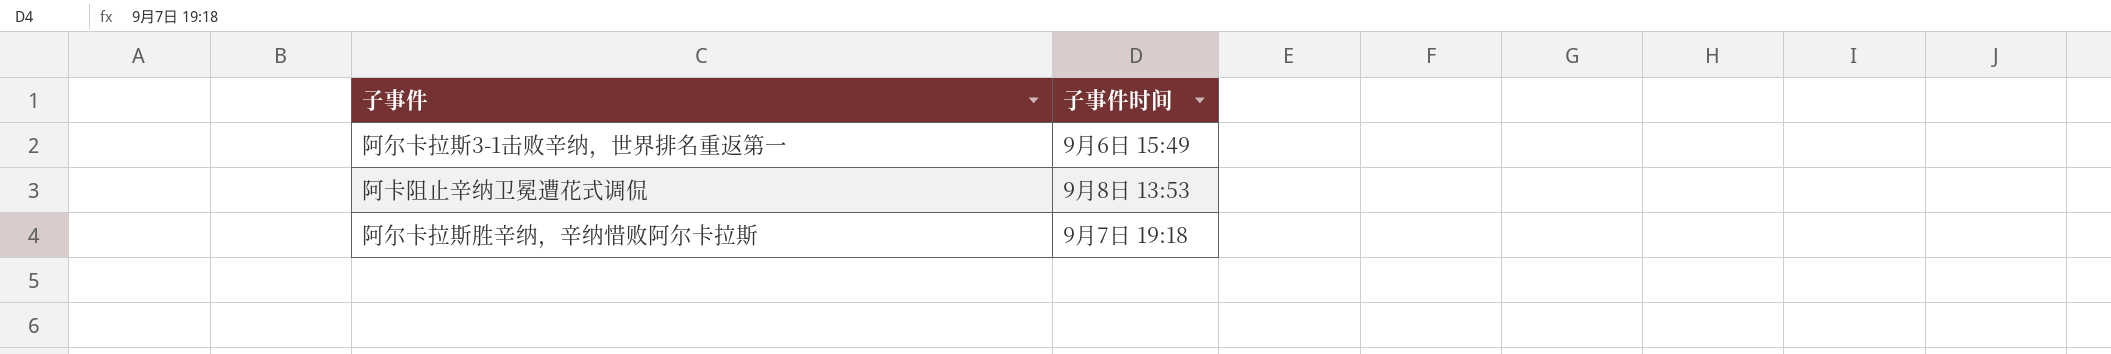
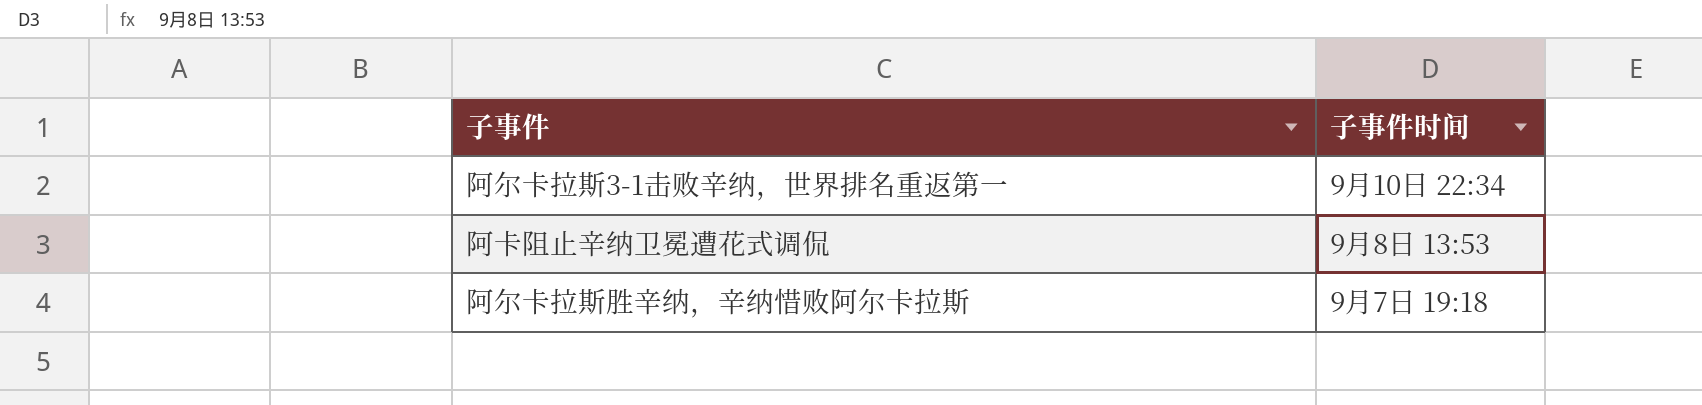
阿尔卡拉斯3-1击败辛纳，世界排名重返第一 | 子事件时间: 9月6日 15:49 -> 9月10日 22:34

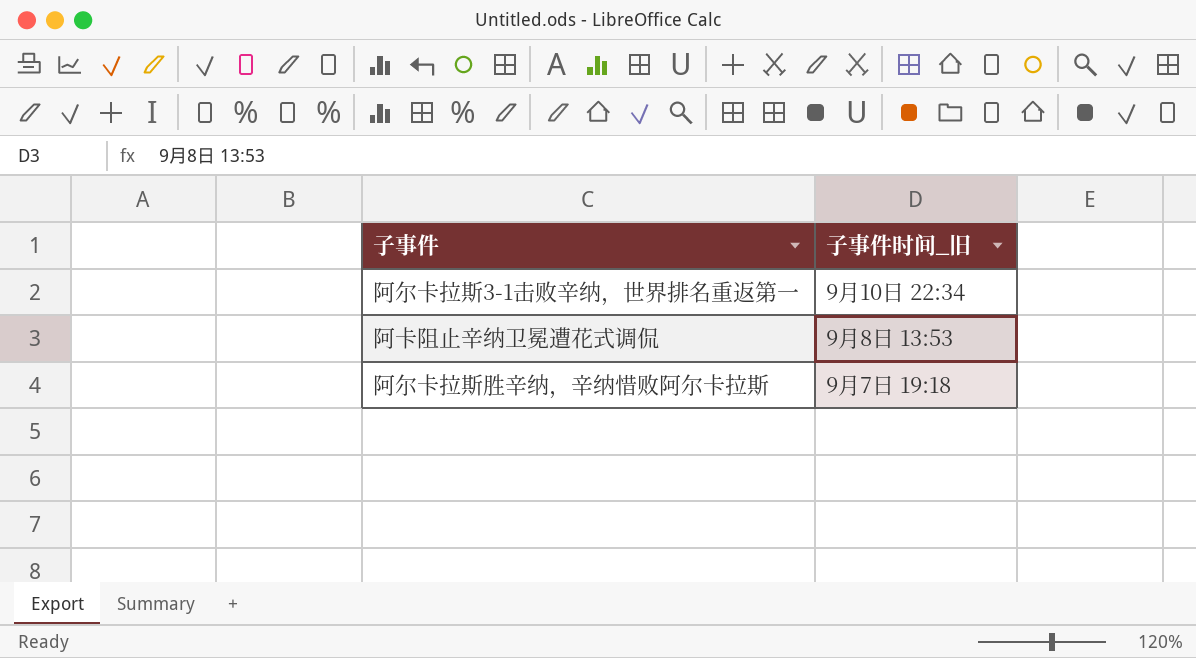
column name: 子事件时间 -> 子事件时间_旧

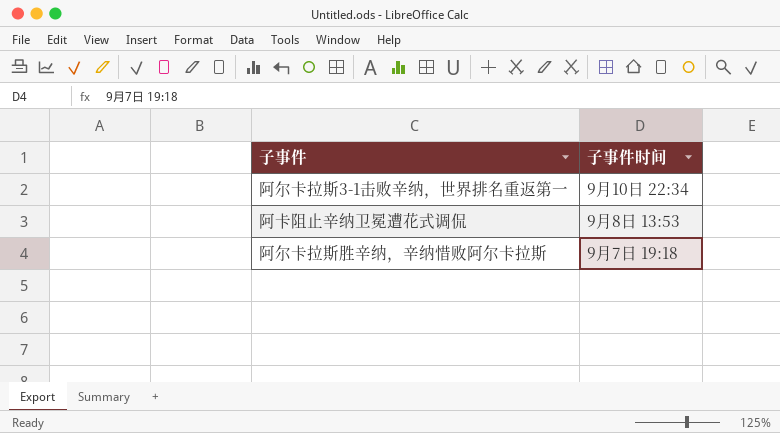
column name: 子事件时间_旧 -> 子事件时间

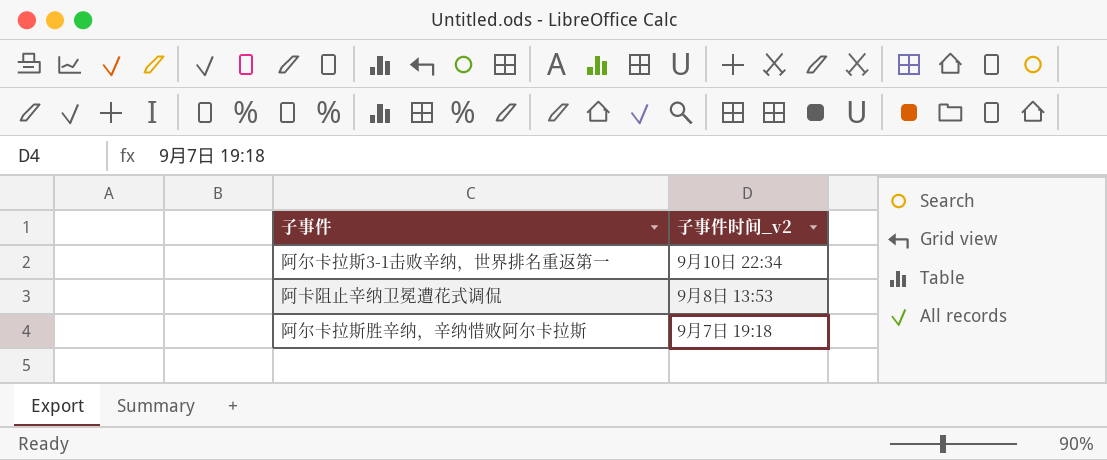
column name: 子事件时间 -> 子事件时间_v2

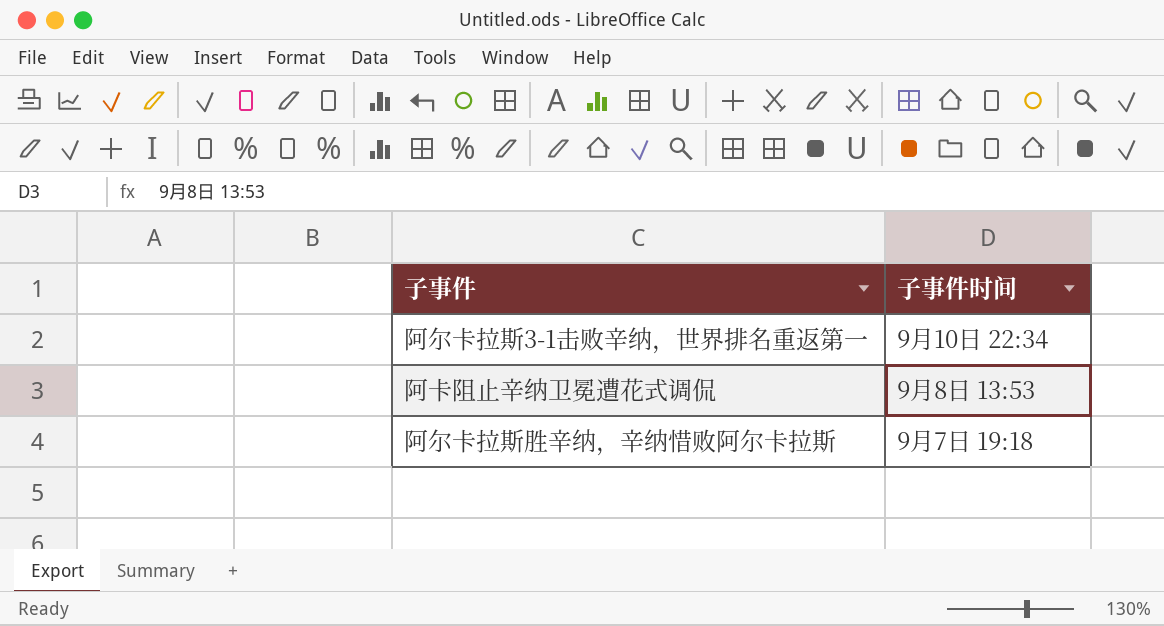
column name: 子事件时间_v2 -> 子事件时间

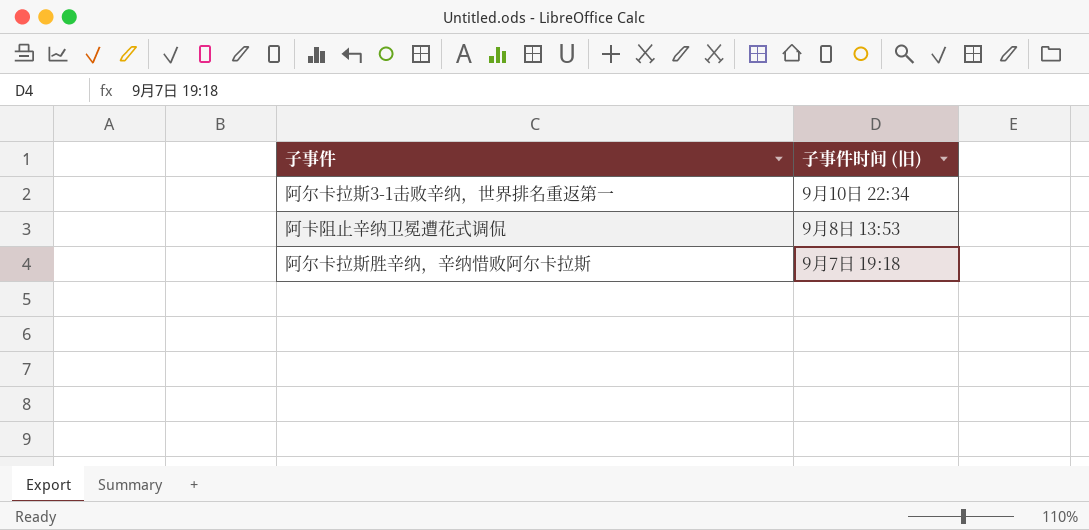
column name: 子事件时间 -> 子事件时间 (旧)

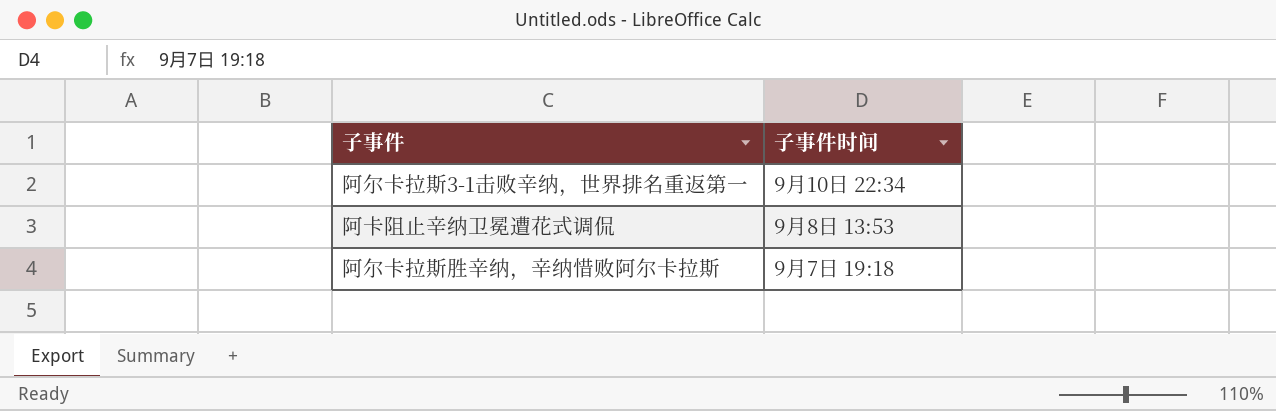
column name: 子事件时间 (旧) -> 子事件时间

